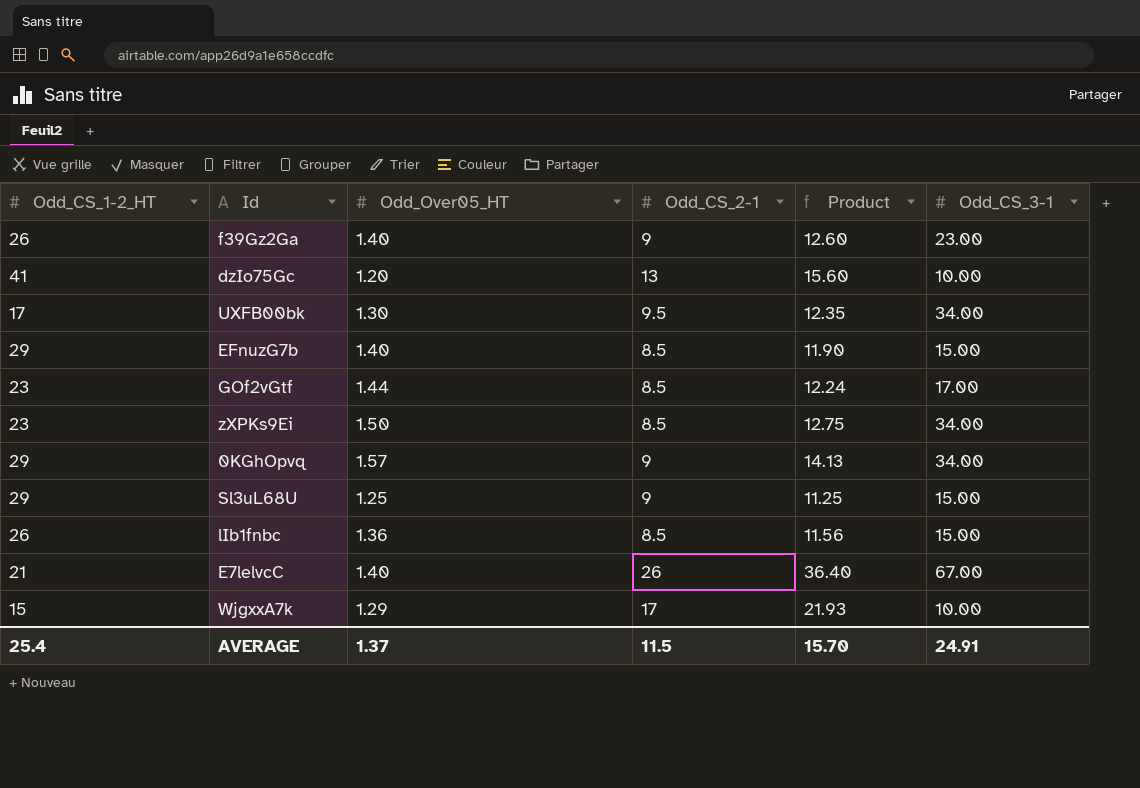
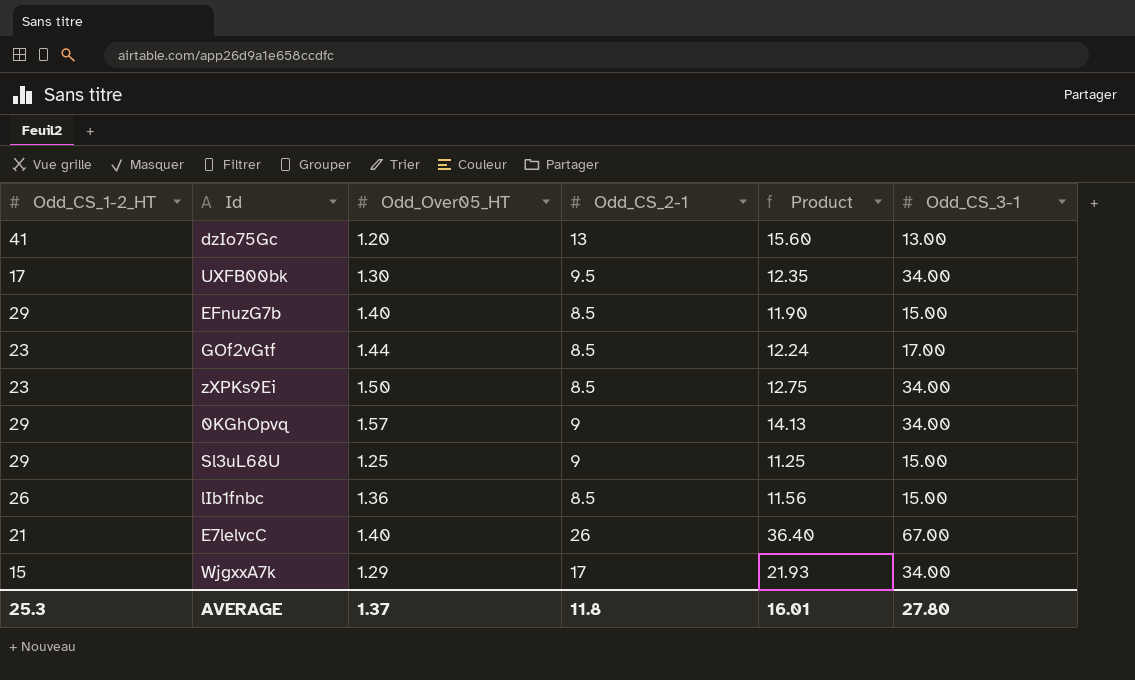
row f39Gz2Ga: 26 | 1.40 | 9 | 12.60 | 23.00 -> none
dzIo75Gc | Odd_CS_3-1: 10.00 -> 13.00
WjgxxA7k | Odd_CS_3-1: 10.00 -> 34.00
AVERAGE | Odd_CS_1-2_HT: 25.4 -> 25.3
AVERAGE | Odd_CS_2-1: 11.5 -> 11.8
AVERAGE | Product: 15.70 -> 16.01
AVERAGE | Odd_CS_3-1: 24.91 -> 27.80

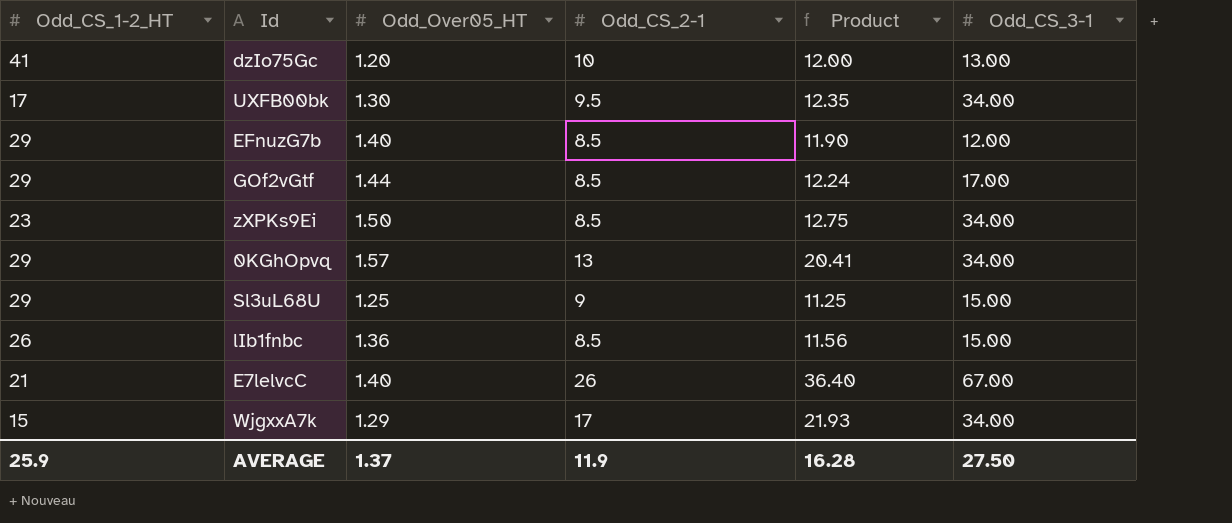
dzIo75Gc | Odd_CS_2-1: 13 -> 10
dzIo75Gc | Product: 15.60 -> 12.00
EFnuzG7b | Odd_CS_3-1: 15.00 -> 12.00
GOf2vGtf | Odd_CS_1-2_HT: 23 -> 29
0KGhOpvq | Odd_CS_2-1: 9 -> 13
0KGhOpvq | Product: 14.13 -> 20.41
AVERAGE | Odd_CS_1-2_HT: 25.3 -> 25.9
AVERAGE | Odd_CS_2-1: 11.8 -> 11.9
AVERAGE | Product: 16.01 -> 16.28
AVERAGE | Odd_CS_3-1: 27.80 -> 27.50

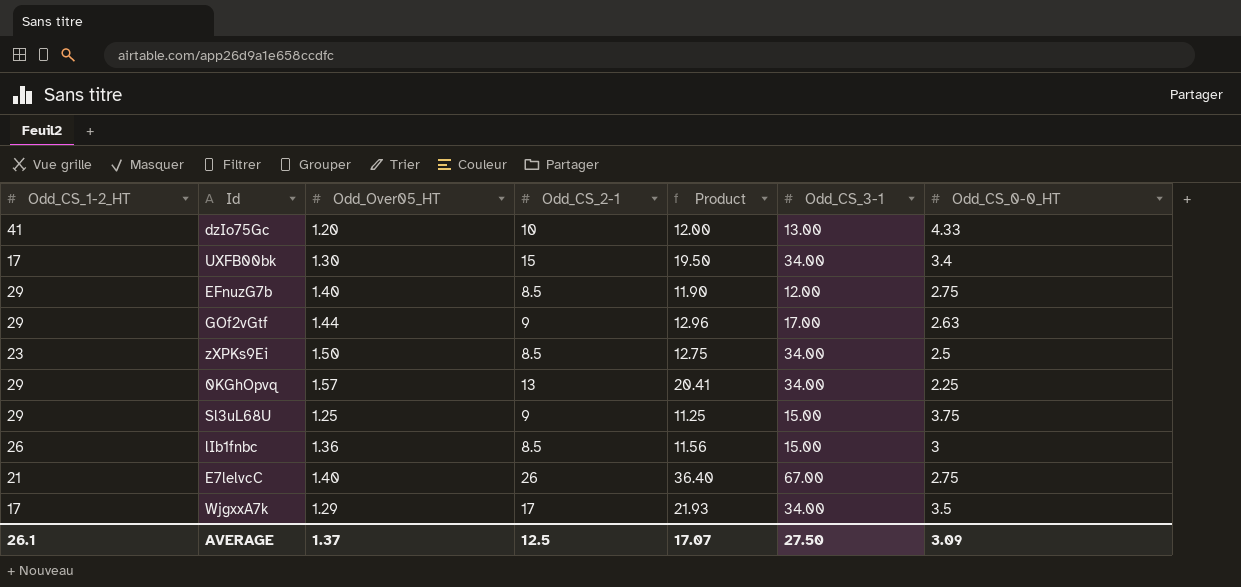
column Odd_CS_0-0_HT | position: none -> 7
UXFB00bk | Odd_CS_2-1: 9.5 -> 15
UXFB00bk | Product: 12.35 -> 19.50
GOf2vGtf | Odd_CS_2-1: 8.5 -> 9
GOf2vGtf | Product: 12.24 -> 12.96
WjgxxA7k | Odd_CS_1-2_HT: 15 -> 17
AVERAGE | Odd_CS_1-2_HT: 25.9 -> 26.1
AVERAGE | Odd_CS_2-1: 11.9 -> 12.5
AVERAGE | Product: 16.28 -> 17.07

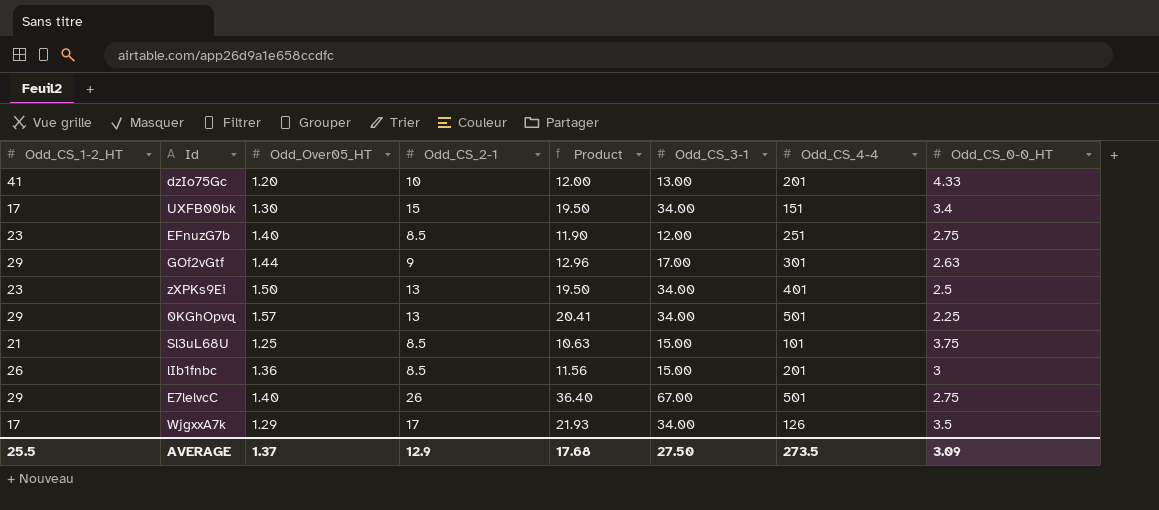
column Odd_CS_4-4 | position: none -> 7
EFnuzG7b | Odd_CS_1-2_HT: 29 -> 23
zXPKs9Ei | Odd_CS_2-1: 8.5 -> 13
zXPKs9Ei | Product: 12.75 -> 19.50
Sl3uL68U | Odd_CS_1-2_HT: 29 -> 21
Sl3uL68U | Odd_CS_2-1: 9 -> 8.5
Sl3uL68U | Product: 11.25 -> 10.63
E7lelvcC | Odd_CS_1-2_HT: 21 -> 29
AVERAGE | Odd_CS_1-2_HT: 26.1 -> 25.5
AVERAGE | Odd_CS_2-1: 12.5 -> 12.9
AVERAGE | Product: 17.07 -> 17.68

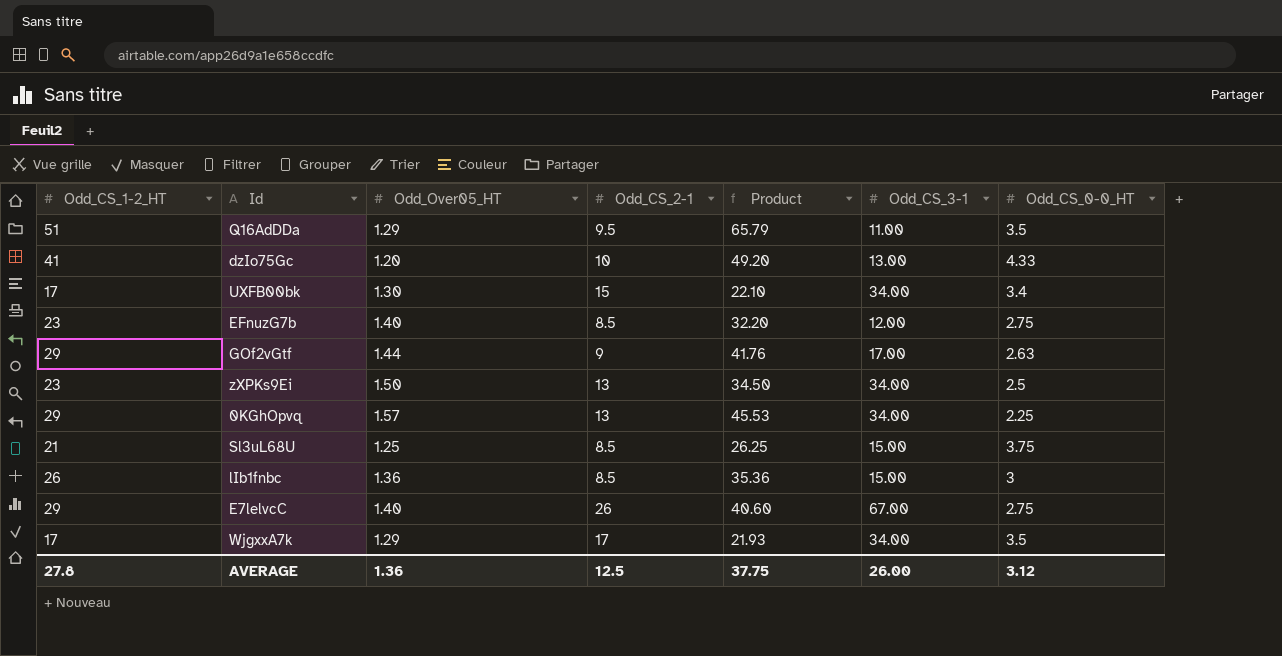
column Odd_CS_4-4 | position: 7 -> none
column Product | formula: [Odd_Over05_HT] * [Odd_CS_2-1] -> [Odd_CS_1-2_HT] * [Odd_Over05_HT]
row Q16AdDDa: none -> 51 | 1.29 | 9.5 | 65.79 | 11.00 | 3.5
AVERAGE | Odd_CS_1-2_HT: 25.5 -> 27.8
AVERAGE | Odd_Over05_HT: 1.37 -> 1.36
AVERAGE | Odd_CS_2-1: 12.9 -> 12.5
AVERAGE | Product: 17.68 -> 37.75
AVERAGE | Odd_CS_3-1: 27.50 -> 26.00
AVERAGE | Odd_CS_0-0_HT: 3.09 -> 3.12

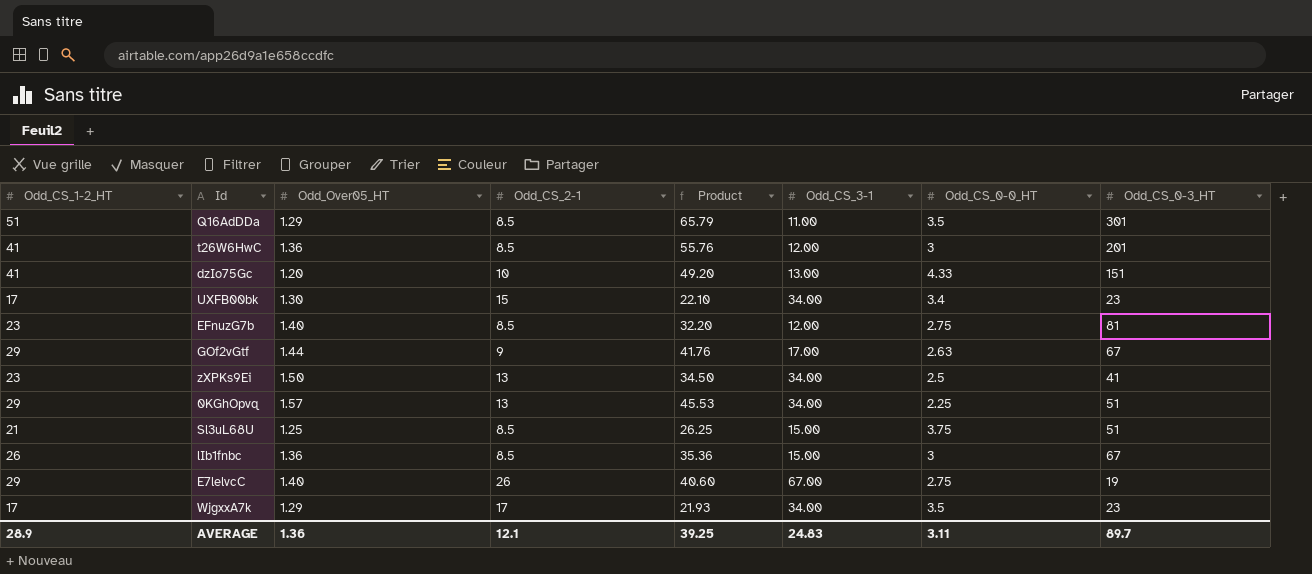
column Odd_CS_0-3_HT | position: none -> 8
Q16AdDDa | Odd_CS_2-1: 9.5 -> 8.5
row t26W6HwC: none -> 41 | 1.36 | 8.5 | 55.76 | 12.00 | 3 | 201
AVERAGE | Odd_CS_1-2_HT: 27.8 -> 28.9
AVERAGE | Odd_CS_2-1: 12.5 -> 12.1
AVERAGE | Product: 37.75 -> 39.25
AVERAGE | Odd_CS_3-1: 26.00 -> 24.83
AVERAGE | Odd_CS_0-0_HT: 3.12 -> 3.11

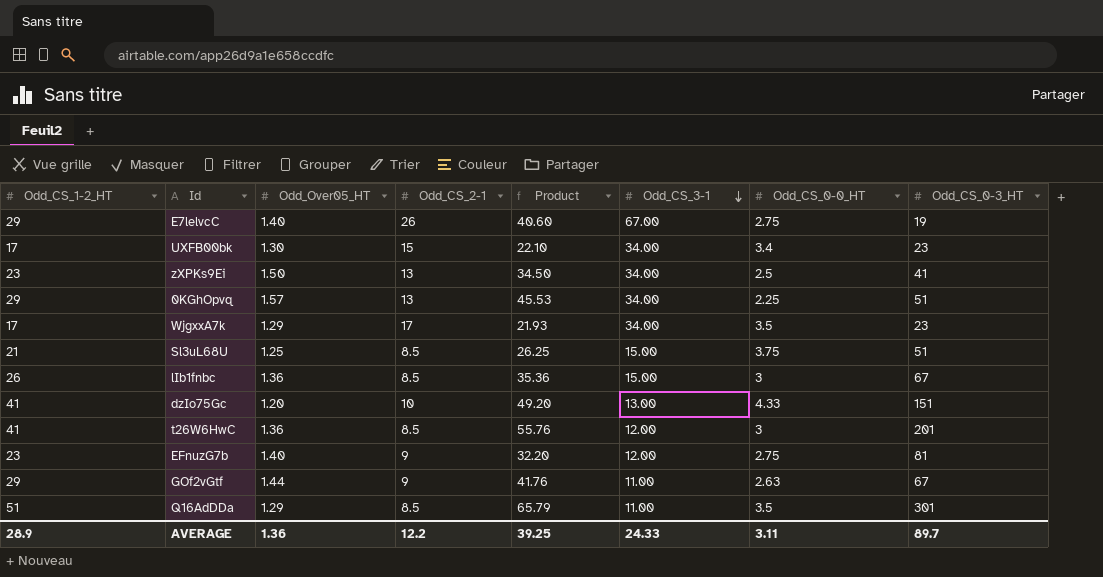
row order: none -> Odd_CS_3-1 descending
EFnuzG7b | Odd_CS_2-1: 8.5 -> 9
GOf2vGtf | Odd_CS_3-1: 17.00 -> 11.00
AVERAGE | Odd_CS_2-1: 12.1 -> 12.2
AVERAGE | Odd_CS_3-1: 24.83 -> 24.33

